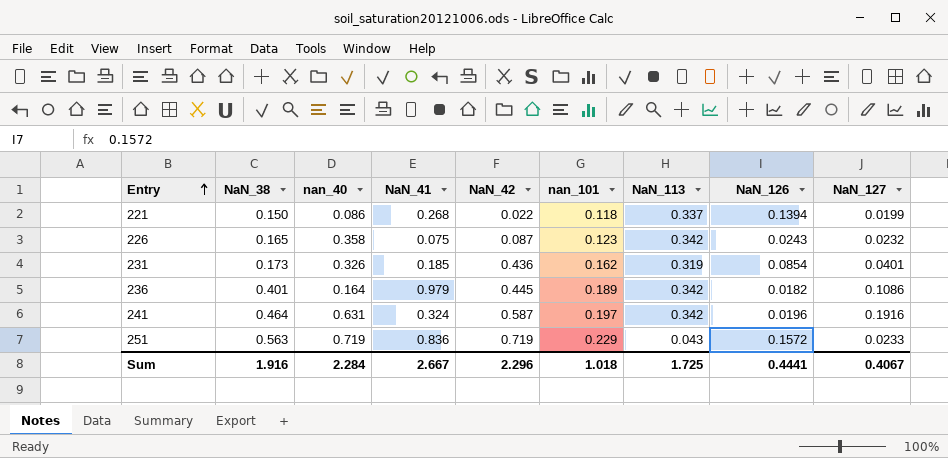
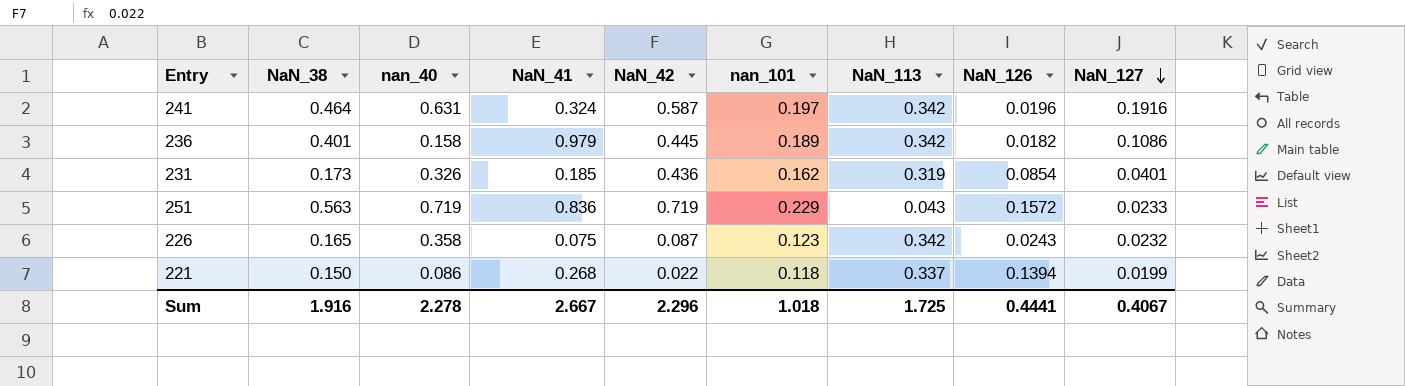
row order: Entry ascending -> NaN_127 descending
236 | nan_40: 0.164 -> 0.158
Sum | nan_40: 2.284 -> 2.278

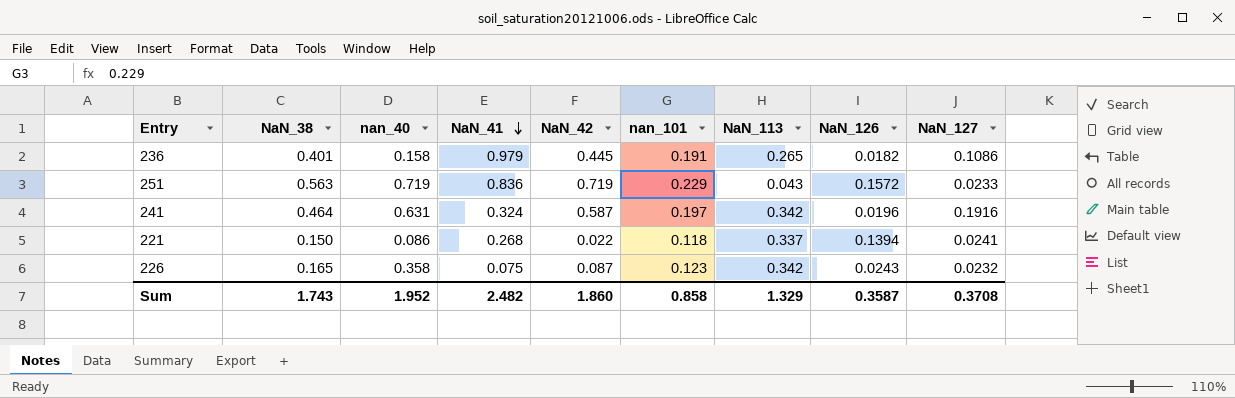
row order: NaN_127 descending -> NaN_41 descending
row 231: 0.173 | 0.326 | 0.185 | 0.436 | 0.162 | 0.319 | 0.0854 | 0.0401 -> none
236 | nan_101: 0.189 -> 0.191
236 | NaN_113: 0.342 -> 0.265
221 | NaN_127: 0.0199 -> 0.0241
Sum | NaN_38: 1.916 -> 1.743
Sum | nan_40: 2.278 -> 1.952
Sum | NaN_41: 2.667 -> 2.482
Sum | NaN_42: 2.296 -> 1.860
Sum | nan_101: 1.018 -> 0.858
Sum | NaN_113: 1.725 -> 1.329
Sum | NaN_126: 0.4441 -> 0.3587
Sum | NaN_127: 0.4067 -> 0.3708

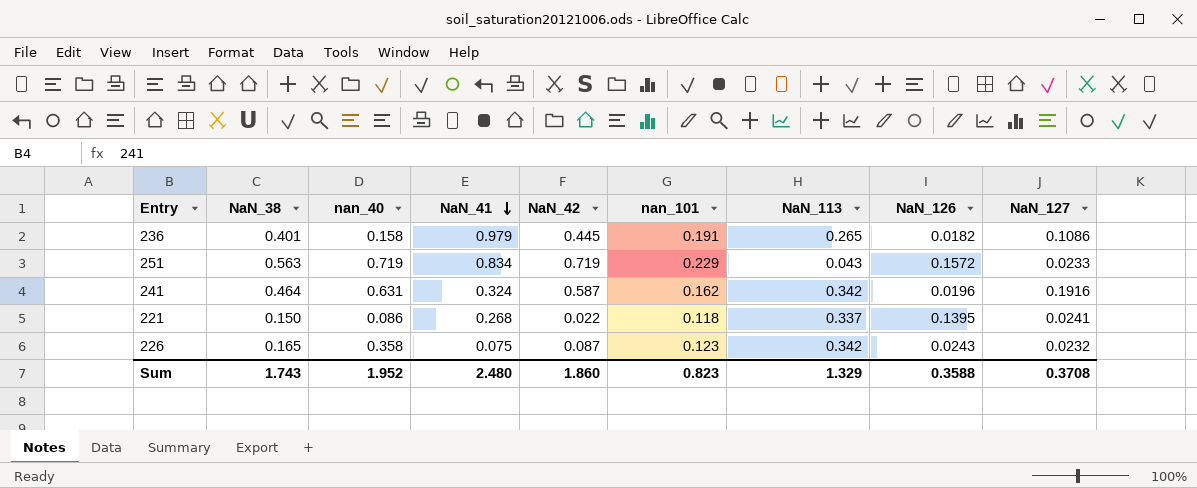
251 | NaN_41: 0.836 -> 0.834
241 | nan_101: 0.197 -> 0.162
221 | NaN_126: 0.1394 -> 0.1395
Sum | NaN_41: 2.482 -> 2.480
Sum | nan_101: 0.858 -> 0.823
Sum | NaN_126: 0.3587 -> 0.3588

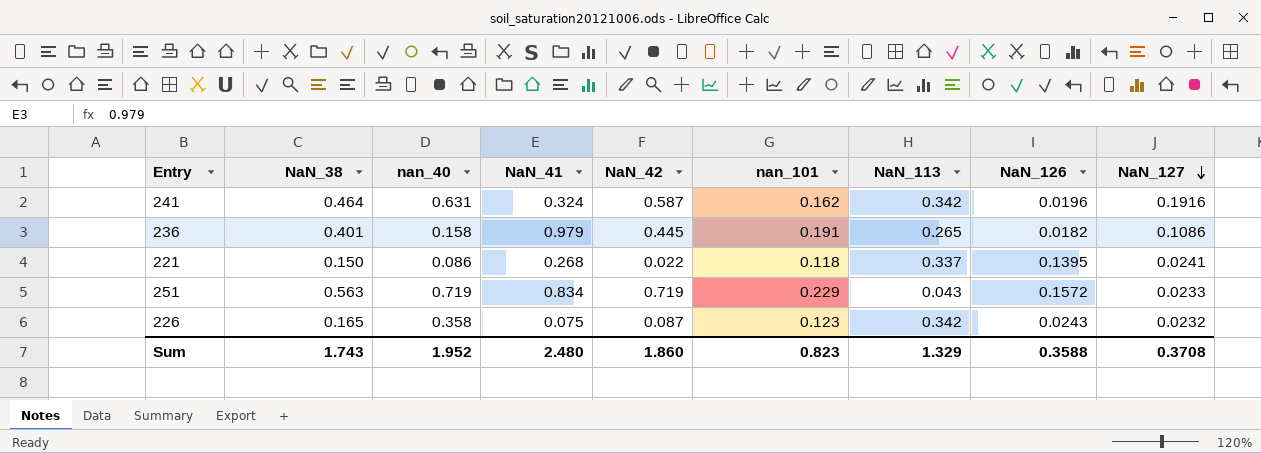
row order: NaN_41 descending -> NaN_127 descending

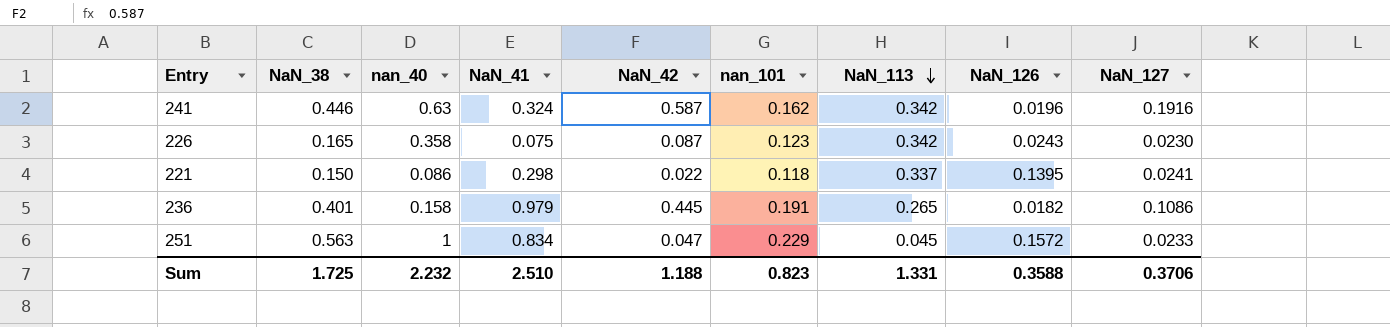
row order: NaN_127 descending -> NaN_113 descending
241 | NaN_38: 0.464 -> 0.446
241 | nan_40: 0.631 -> 0.63
226 | NaN_127: 0.0232 -> 0.0230
221 | NaN_41: 0.268 -> 0.298
251 | nan_40: 0.719 -> 1
251 | NaN_42: 0.719 -> 0.047
251 | NaN_113: 0.043 -> 0.045
Sum | NaN_38: 1.743 -> 1.725
Sum | nan_40: 1.952 -> 2.232
Sum | NaN_41: 2.480 -> 2.510
Sum | NaN_42: 1.860 -> 1.188
Sum | NaN_113: 1.329 -> 1.331
Sum | NaN_127: 0.3708 -> 0.3706

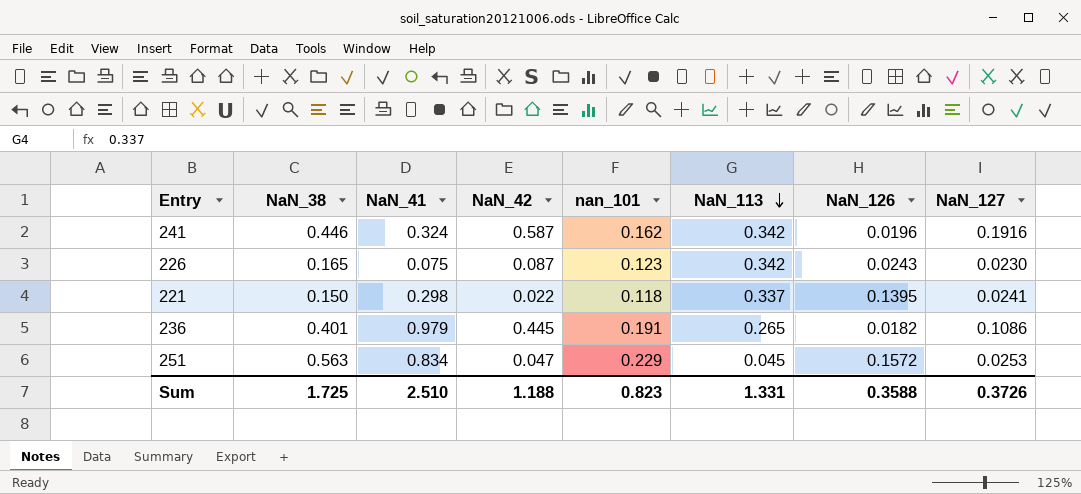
column nan_40 | position: 3 -> none
251 | NaN_127: 0.0233 -> 0.0253
Sum | NaN_127: 0.3706 -> 0.3726

